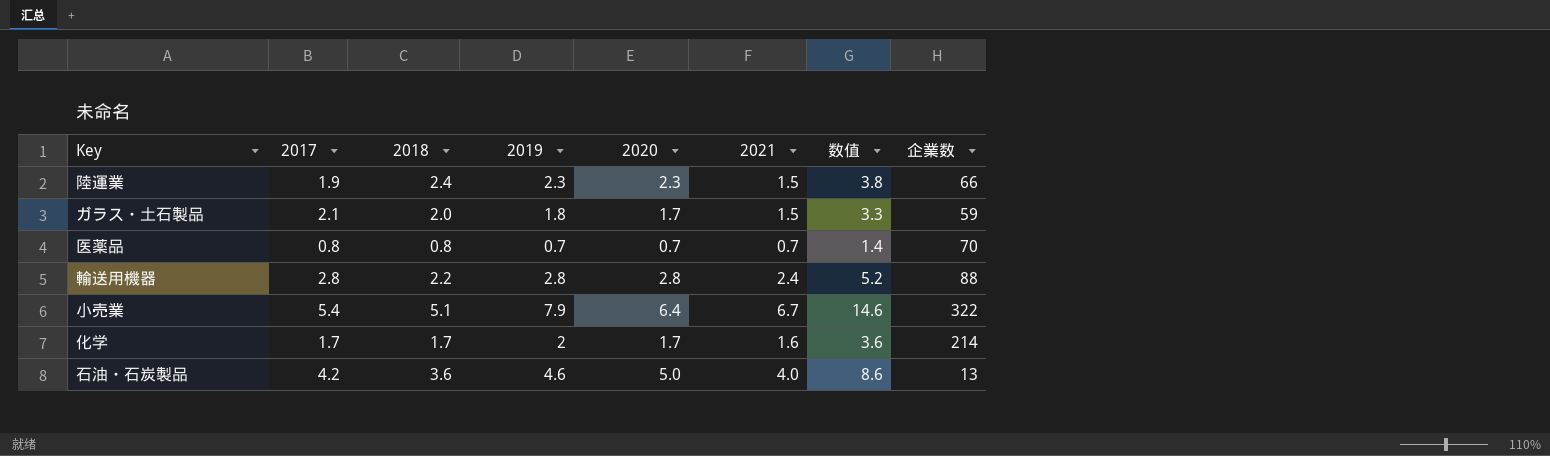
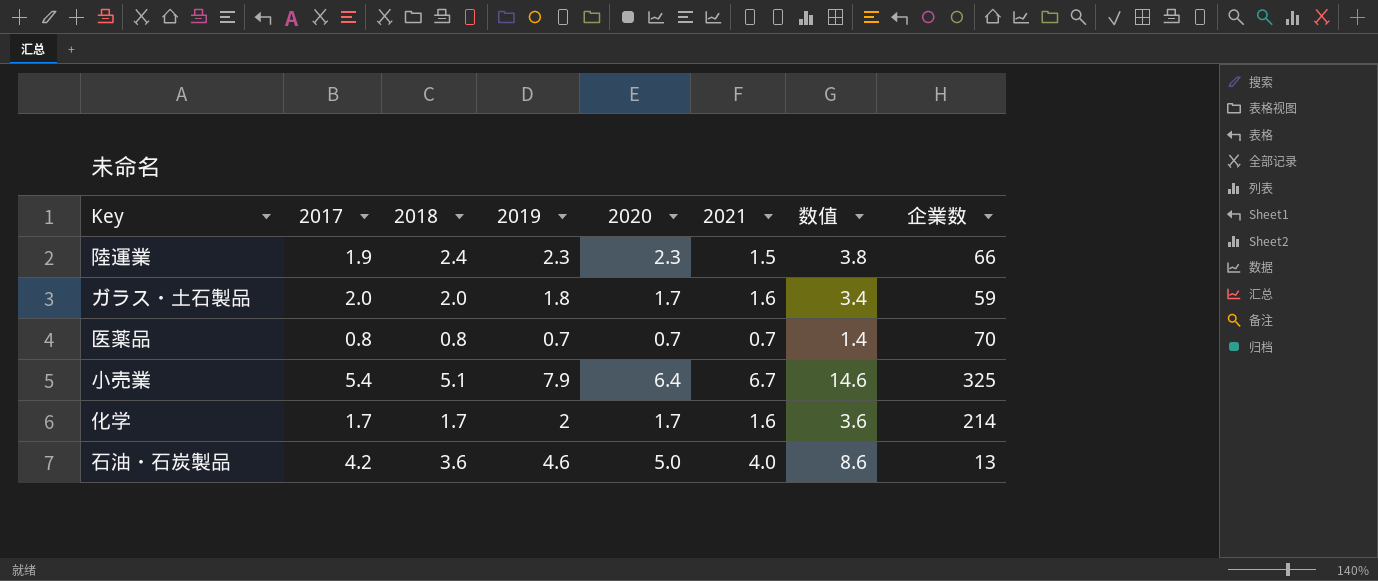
row 輸送用機器: 2.8 | 2.2 | 2.8 | 2.8 | 2.4 | 5.2 | 88 -> none
ガラス・土石製品 | 2017: 2.1 -> 2.0
ガラス・土石製品 | 2021: 1.5 -> 1.6
ガラス・土石製品 | 数值: 3.3 -> 3.4
小売業 | 企業数: 322 -> 325

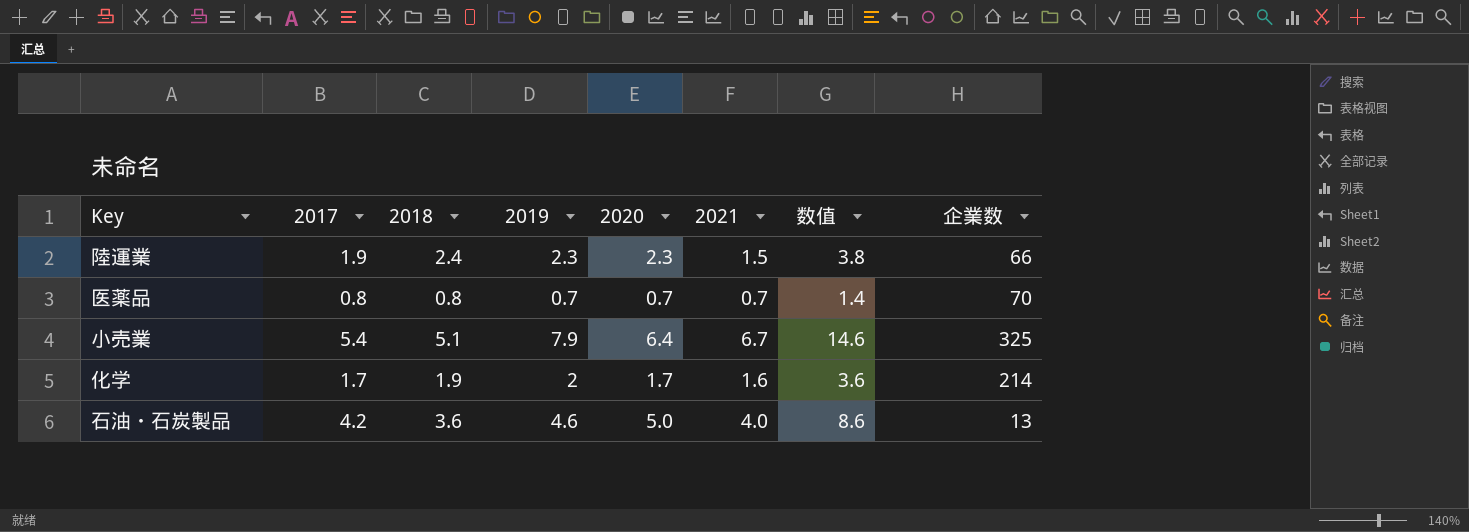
row ガラス・土石製品: 2.0 | 2.0 | 1.8 | 1.7 | 1.6 | 3.4 | 59 -> none
化学 | 2018: 1.7 -> 1.9

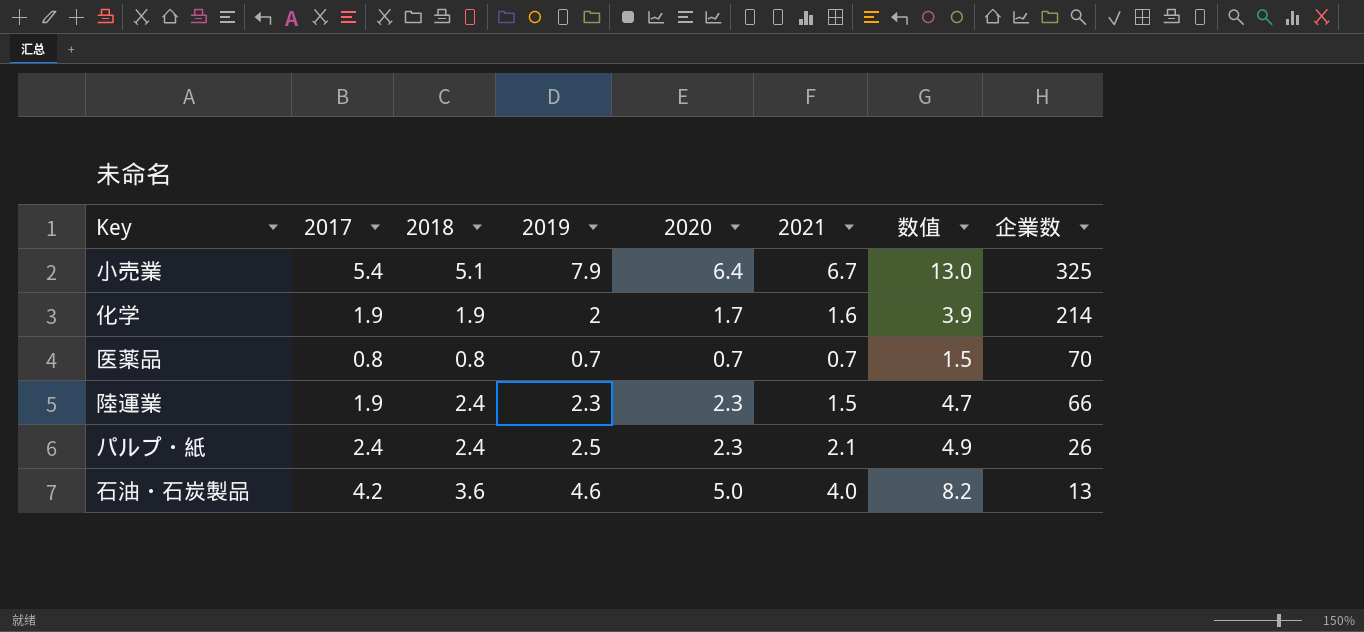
row order: none -> 企業数 descending
column 数值 | formula: [2019] + [2021] -> [2018] + [2019]
化学 | 2017: 1.7 -> 1.9
row パルプ・紙: none -> 2.4 | 2.4 | 2.5 | 2.3 | 2.1 | 4.9 | 26

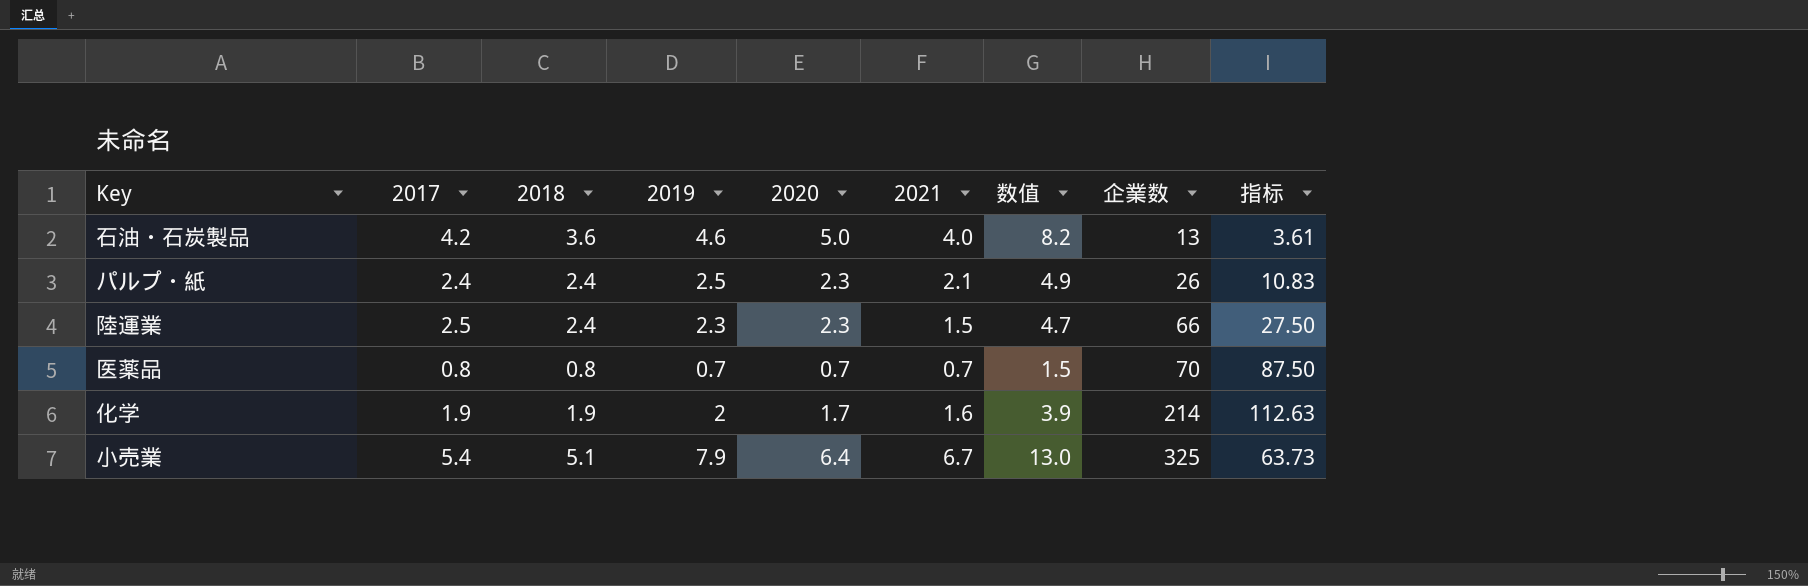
row order: 企業数 descending -> 企業数 ascending
column 指标 | formula: none -> [企業数] / [2018]
陸運業 | 2017: 1.9 -> 2.5

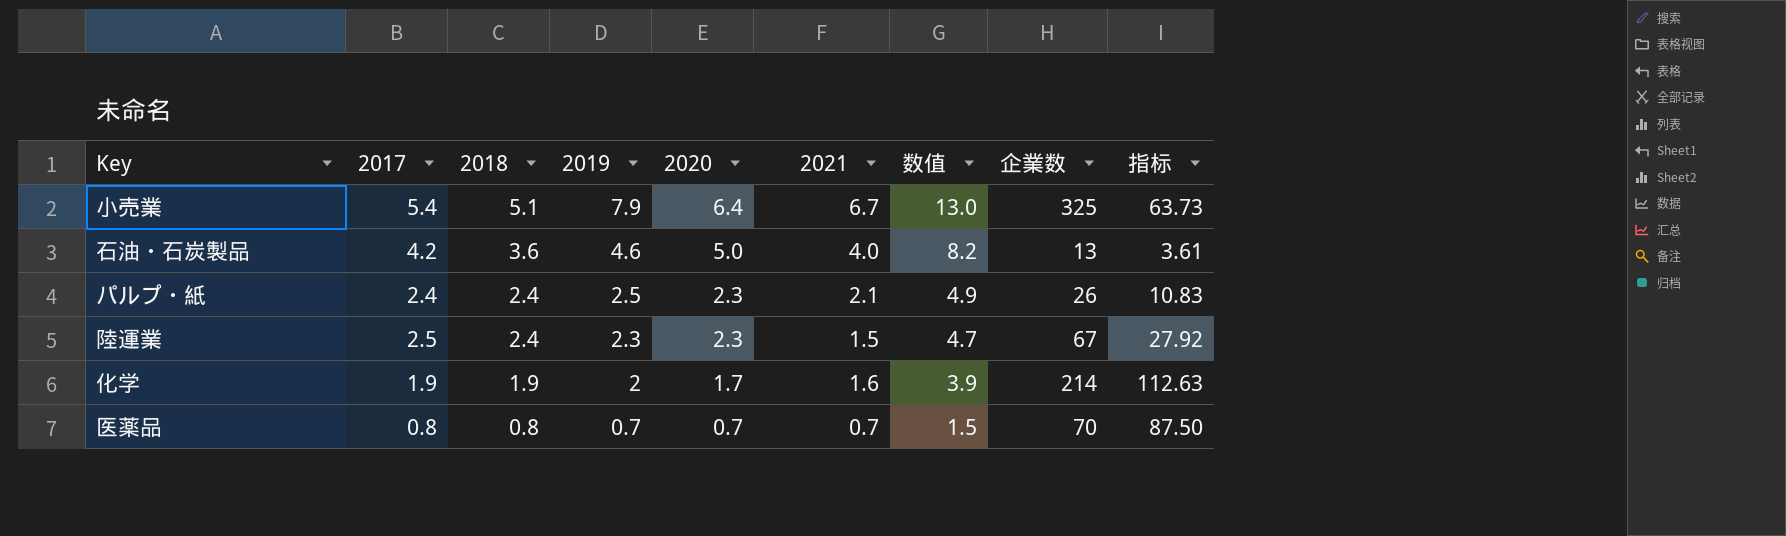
row order: 企業数 ascending -> 2018 descending
陸運業 | 企業数: 66 -> 67
陸運業 | 指标: 27.50 -> 27.92

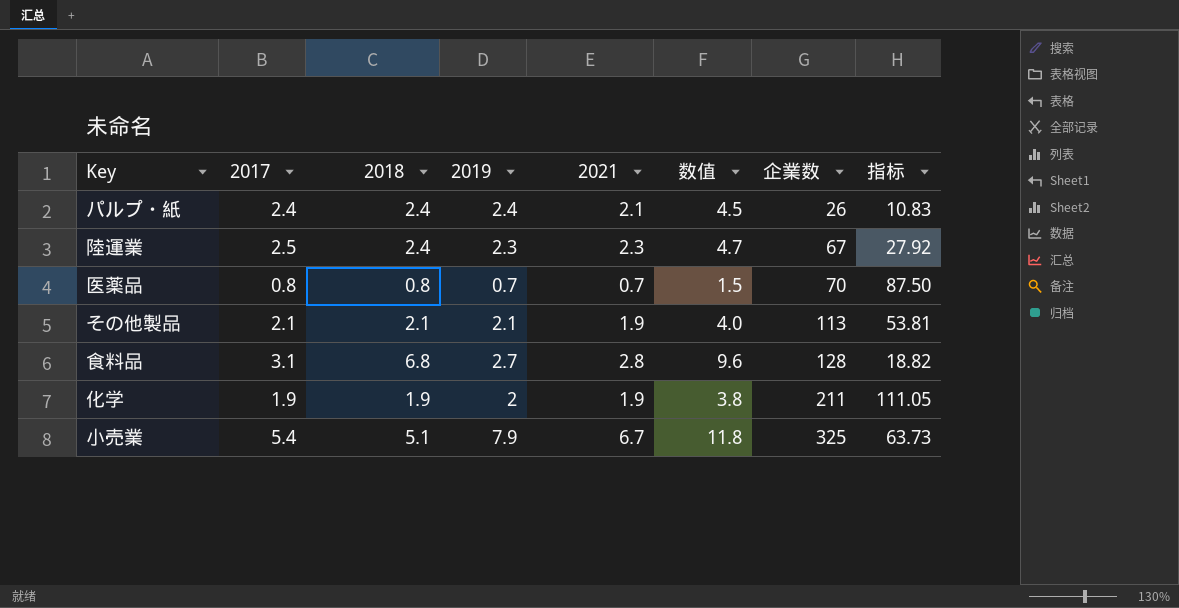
row order: 2018 descending -> 企業数 ascending
column 2020 | position: 5 -> none
column 数值 | formula: [2018] + [2019] -> [2018] + [2021]
row 石油・石炭製品: 4.2 | 3.6 | 4.6 | 5.0 | 4.0 | 8.2 | 13 | 3.61 -> none
パルプ・紙 | 2019: 2.5 -> 2.4
陸運業 | 2021: 1.5 -> 2.3
row その他製品: none -> 2.1 | 2.1 | 2.1 | 1.9 | 4.0 | 113 | 53.81
row 食料品: none -> 3.1 | 6.8 | 2.7 | 2.8 | 9.6 | 128 | 18.82
化学 | 2021: 1.6 -> 1.9
化学 | 企業数: 214 -> 211
化学 | 指标: 112.63 -> 111.05

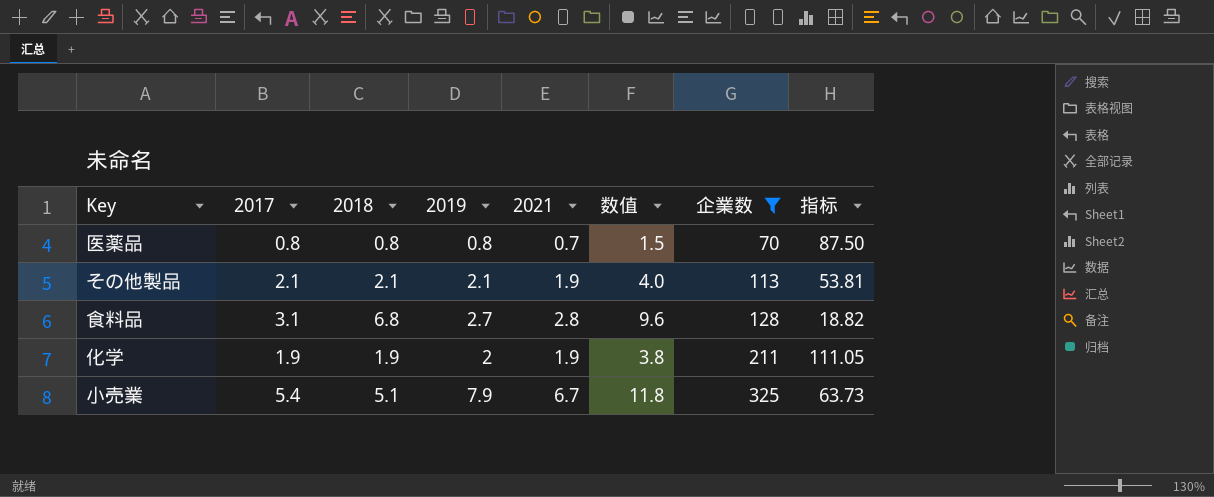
filter: none -> 企業数 >= 70
医薬品 | 2019: 0.7 -> 0.8

